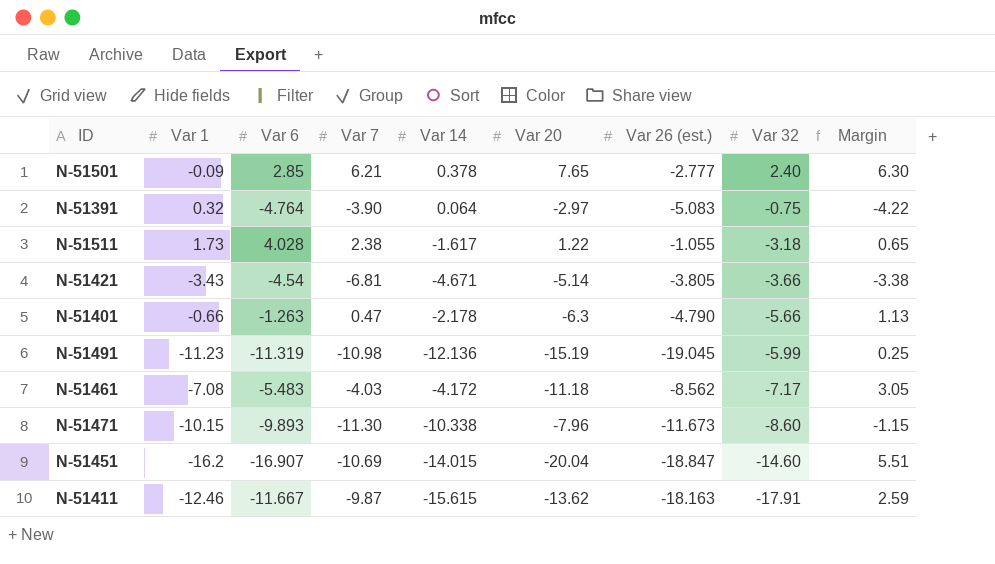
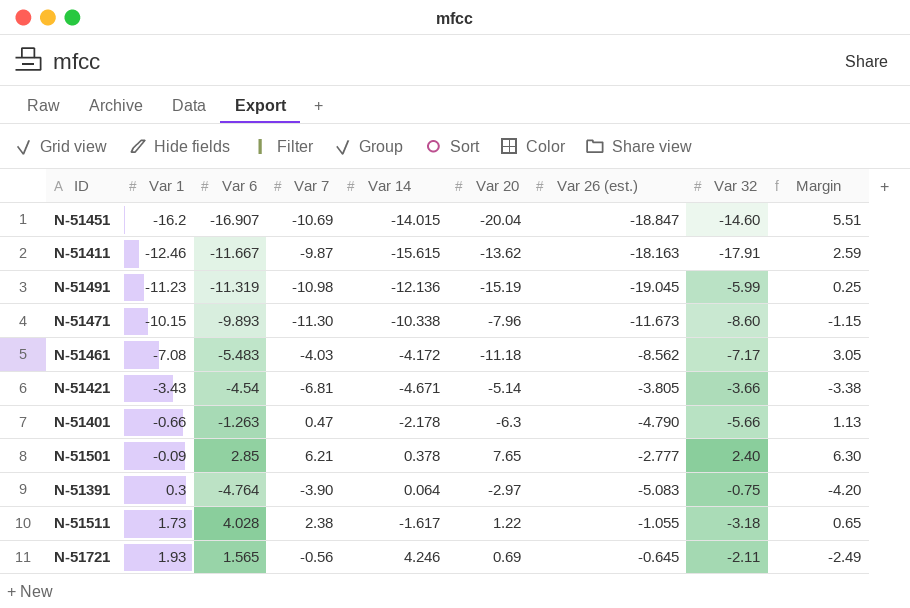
row order: Var 32 descending -> Var 1 ascending
N-51391 | Var 1: 0.32 -> 0.3
N-51391 | Margin: -4.22 -> -4.20
row N-51721: none -> 1.93 | 1.565 | -0.56 | 4.246 | 0.69 | -0.645 | -2.11 | -2.49

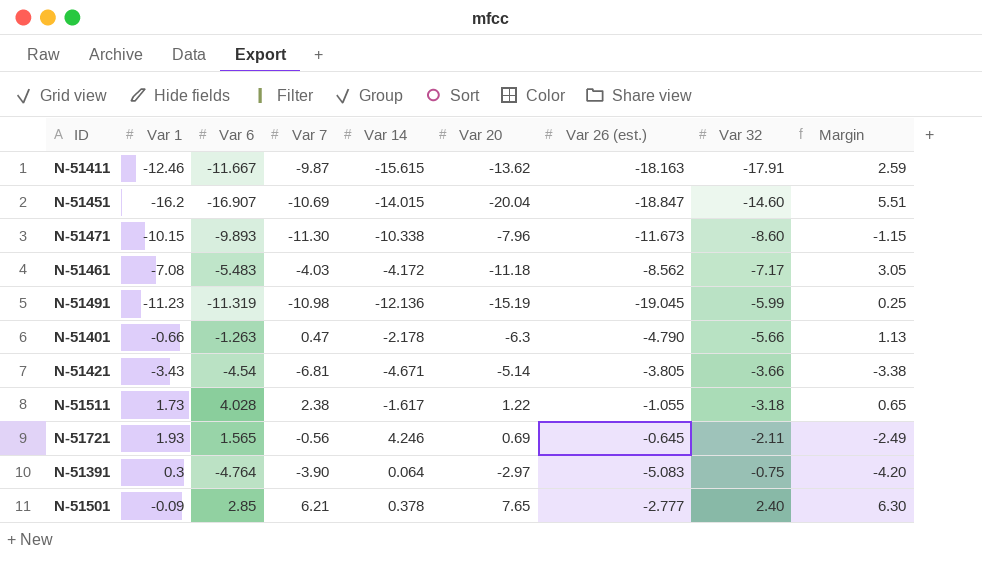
row order: Var 1 ascending -> Var 32 ascending

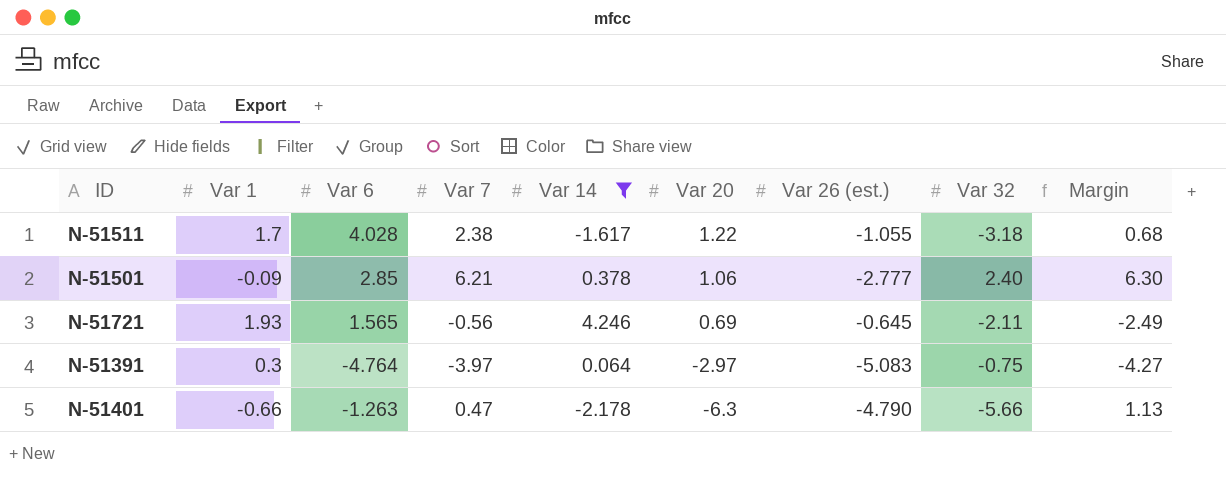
filter: none -> Var 14 >= -2.178
row order: Var 32 ascending -> Var 20 descending
N-51511 | Var 1: 1.73 -> 1.7
N-51511 | Margin: 0.65 -> 0.68
N-51501 | Var 20: 7.65 -> 1.06
N-51391 | Var 7: -3.90 -> -3.97
N-51391 | Margin: -4.20 -> -4.27

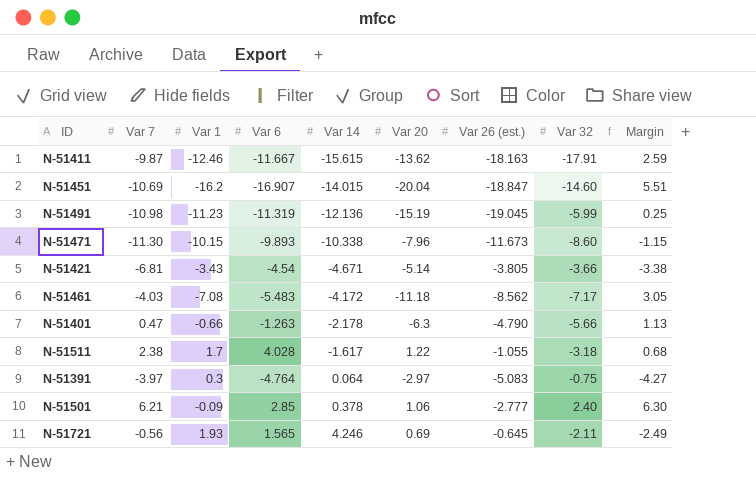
filter: Var 14 >= -2.178 -> none
row order: Var 20 descending -> Var 14 ascending
column Var 7 | position: 4 -> 2

